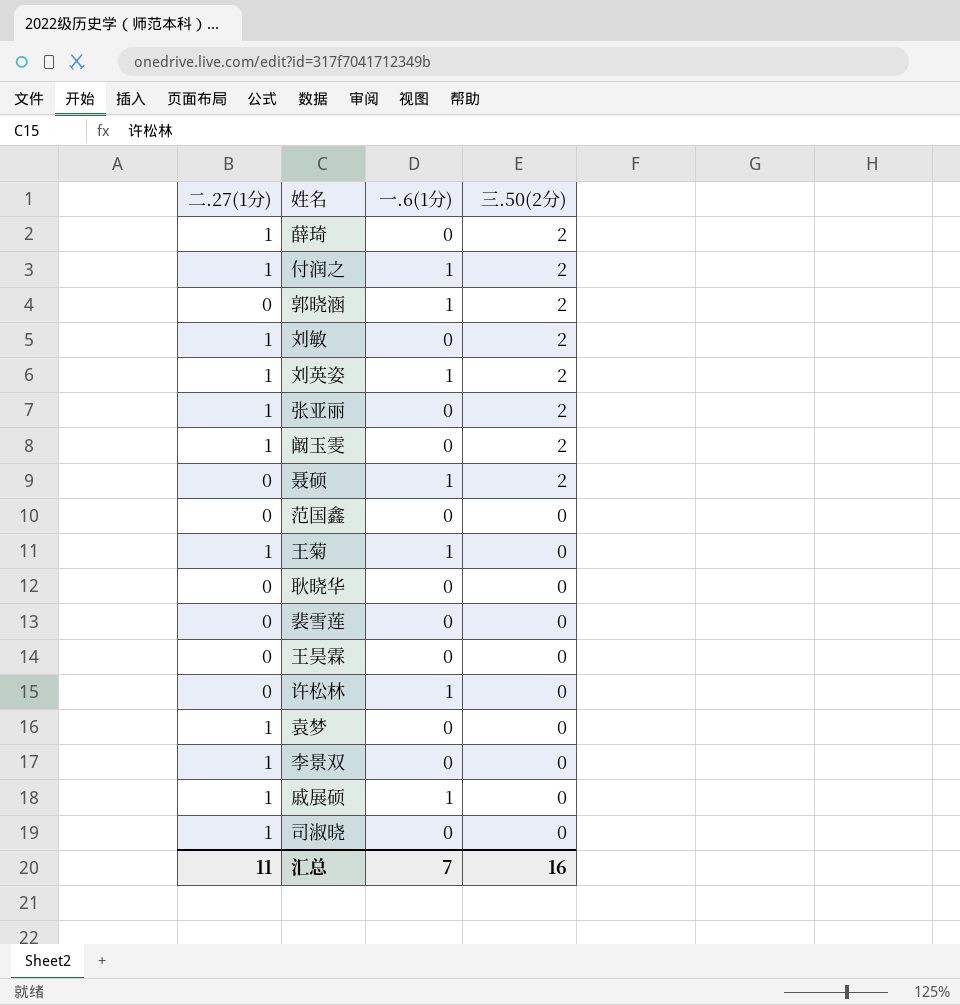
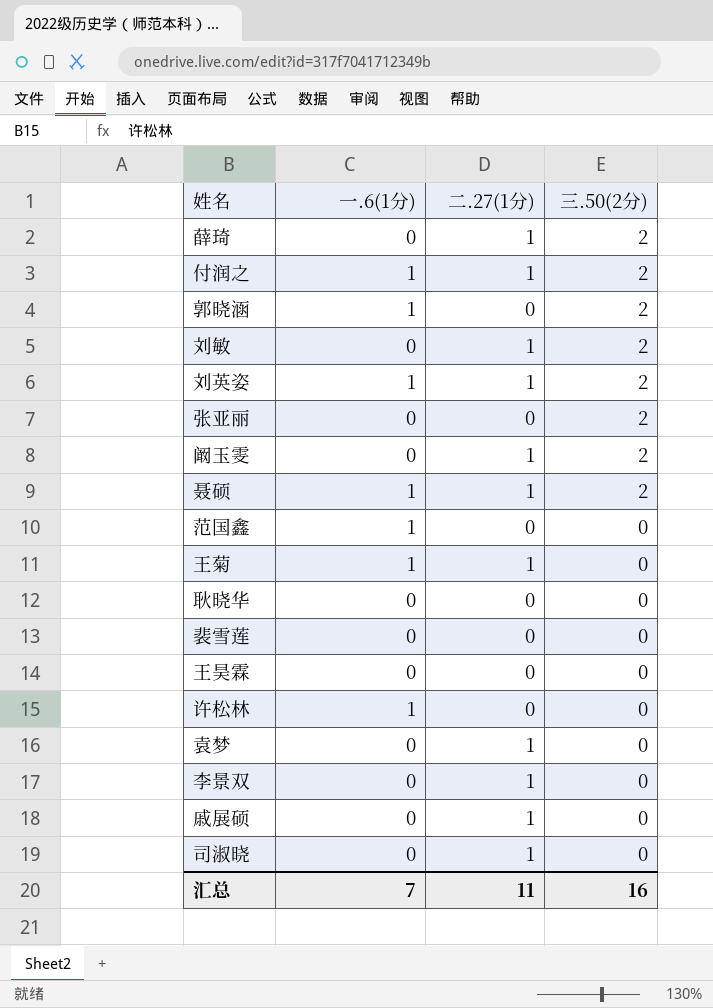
column 二.27(1分) | position: 1 -> 3
张亚丽 | 二.27(1分): 1 -> 0
聂硕 | 二.27(1分): 0 -> 1
范国鑫 | 一.6(1分): 0 -> 1
戚展硕 | 一.6(1分): 1 -> 0

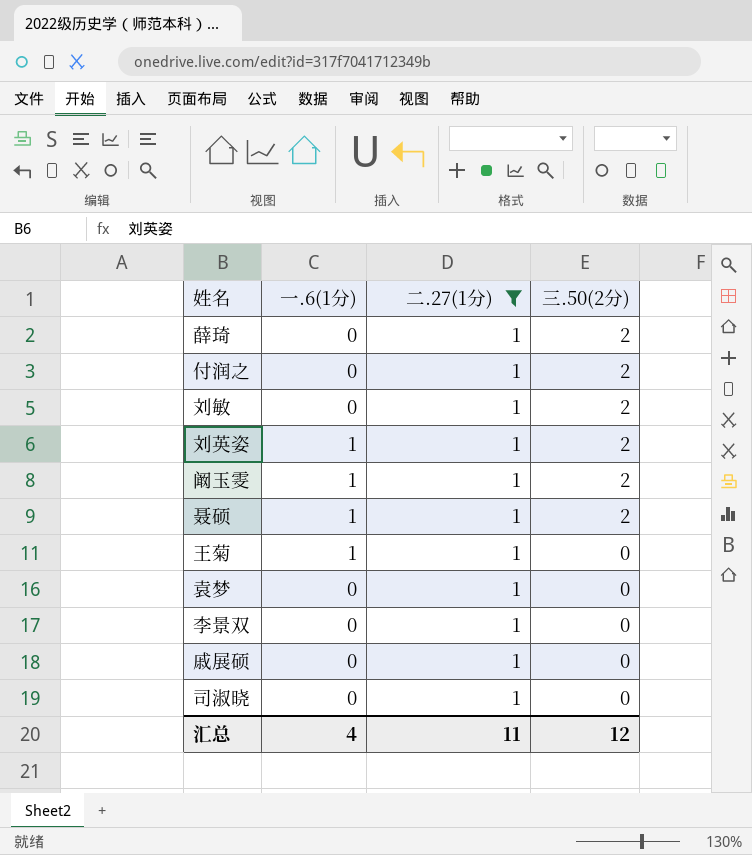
filter: none -> 二.27(1分) = 1
付润之 | 一.6(1分): 1 -> 0
阚玉雯 | 一.6(1分): 0 -> 1
汇总 | 一.6(1分): 7 -> 4
汇总 | 三.50(2分): 16 -> 12

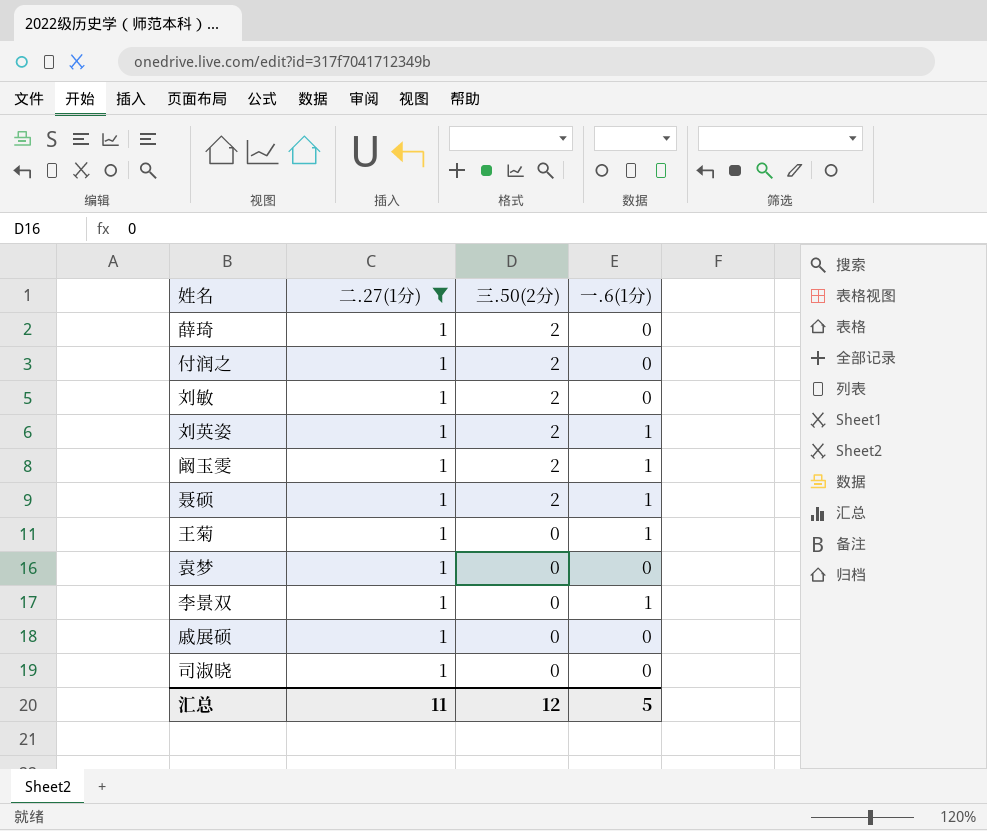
column 一.6(1分) | position: 2 -> 4
李景双 | 一.6(1分): 0 -> 1
汇总 | 一.6(1分): 4 -> 5

